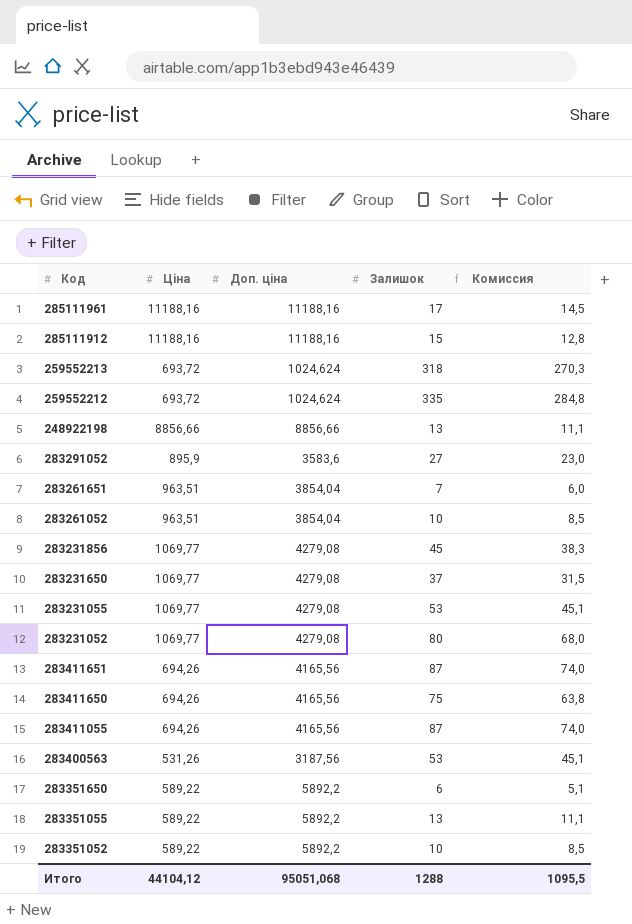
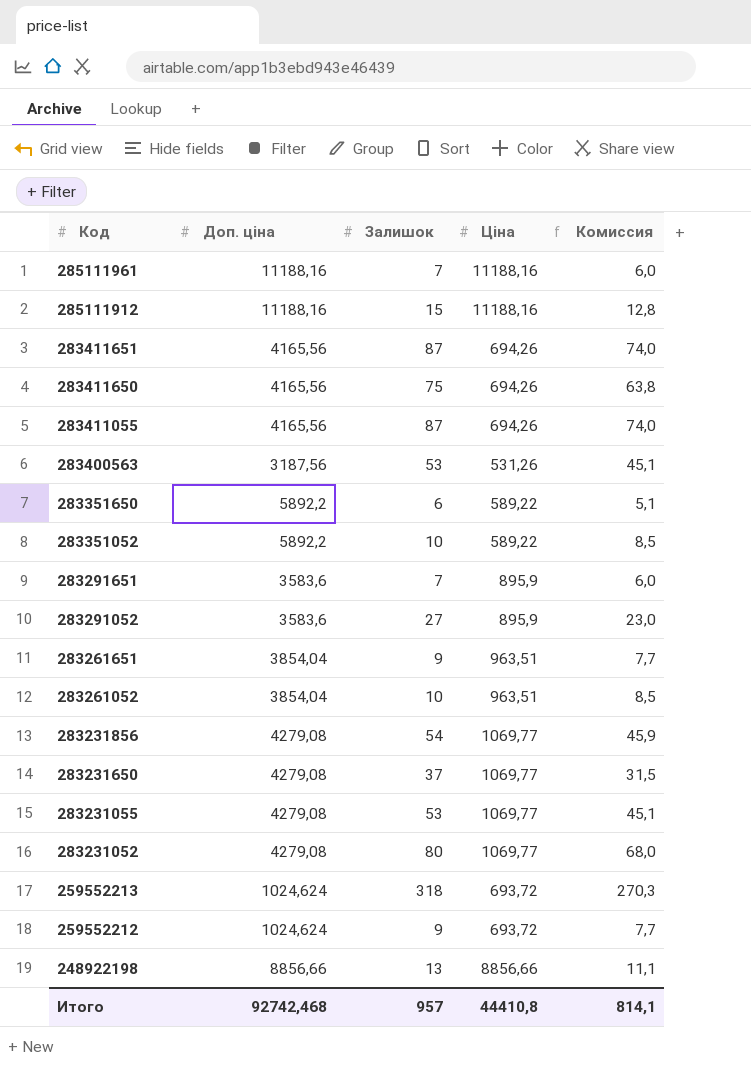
row order: none -> Код descending
column Ціна | position: 2 -> 4
row 283351055: 589,22 | 5892,2 | 13 | 11,1 -> none
285111961 | Залишок: 17 -> 7
285111961 | Комиссия: 14,5 -> 6,0
row 283291651: none -> 3583,6 | 7 | 895,9 | 6,0
283261651 | Залишок: 7 -> 9
283261651 | Комиссия: 6,0 -> 7,7
283231856 | Залишок: 45 -> 54
283231856 | Комиссия: 38,3 -> 45,9
259552212 | Залишок: 335 -> 9
259552212 | Комиссия: 284,8 -> 7,7
Итого | Доп. ціна: 95051,068 -> 92742,468
Итого | Залишок: 1288 -> 957
Итого | Ціна: 44104,12 -> 44410,8
Итого | Комиссия: 1095,5 -> 814,1

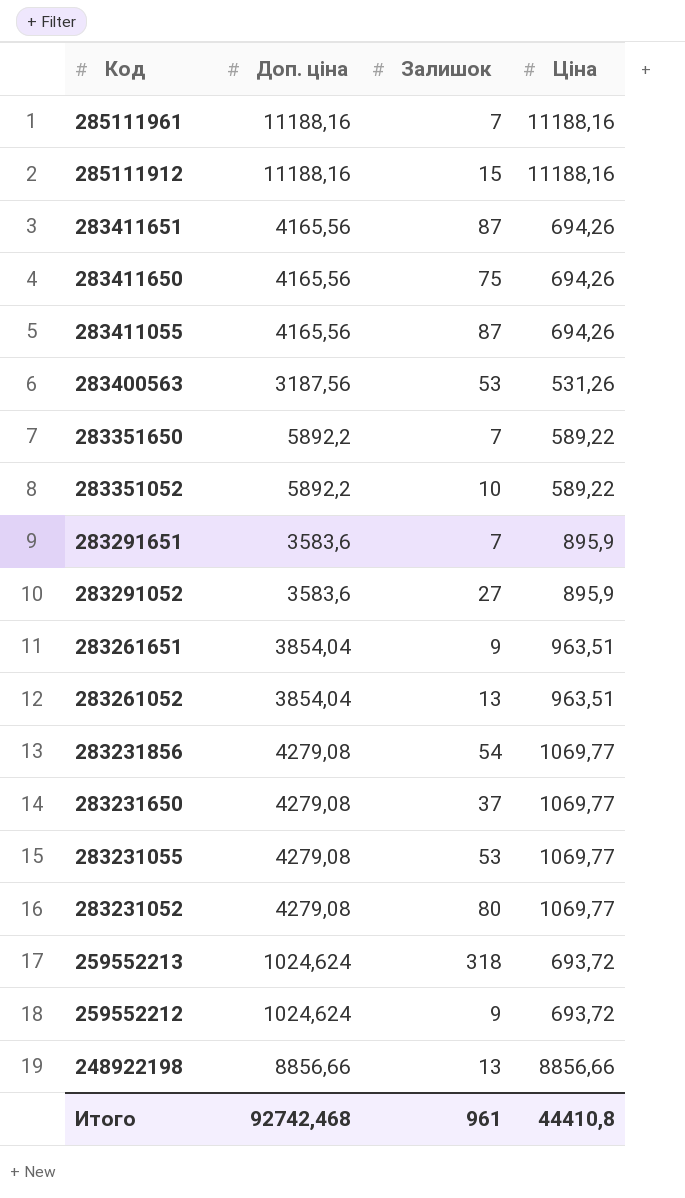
column Комиссия | formula: [Залишок] * 0,85 -> none
283351650 | Залишок: 6 -> 7
283261052 | Залишок: 10 -> 13
Итого | Залишок: 957 -> 961

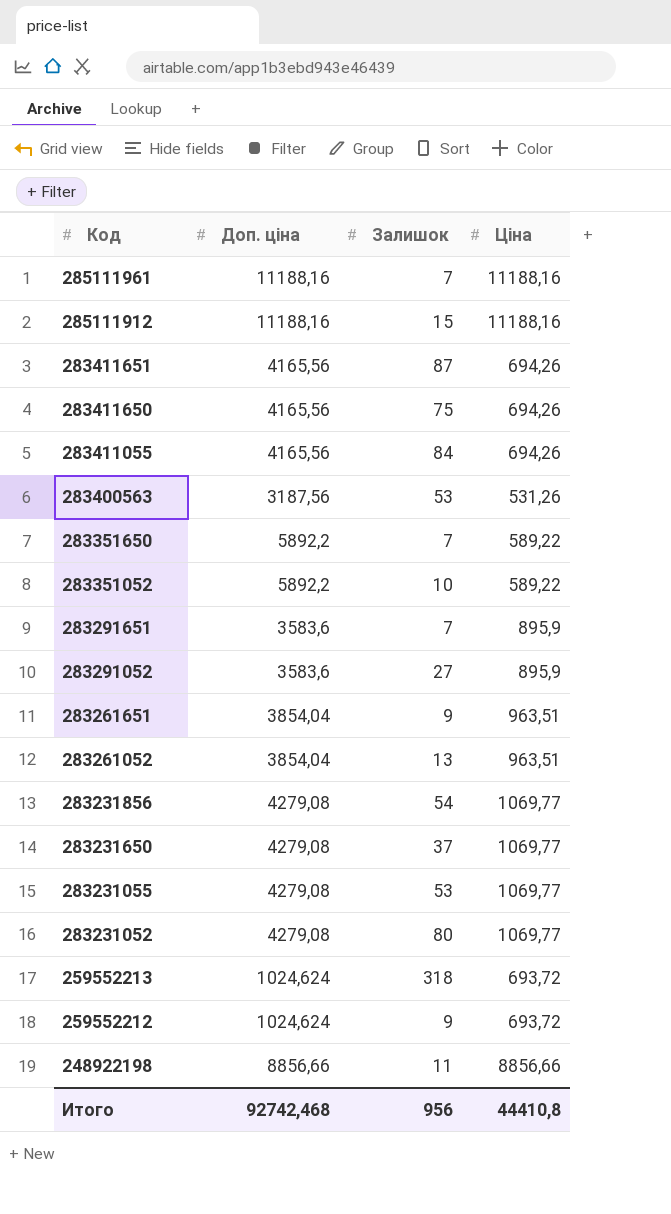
283411055 | Залишок: 87 -> 84
248922198 | Залишок: 13 -> 11
Итого | Залишок: 961 -> 956

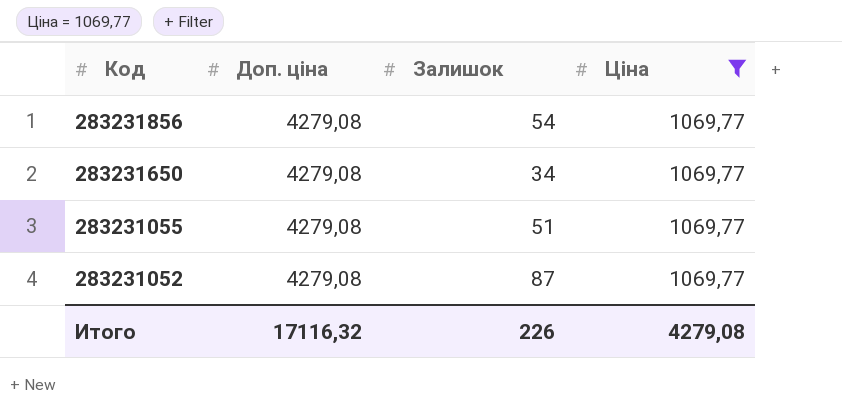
filter: none -> Ціна = 1069,77
283231650 | Залишок: 37 -> 34
283231055 | Залишок: 53 -> 51
283231052 | Залишок: 80 -> 87
Итого | Доп. ціна: 92742,468 -> 17116,32
Итого | Залишок: 956 -> 226
Итого | Ціна: 44410,8 -> 4279,08

